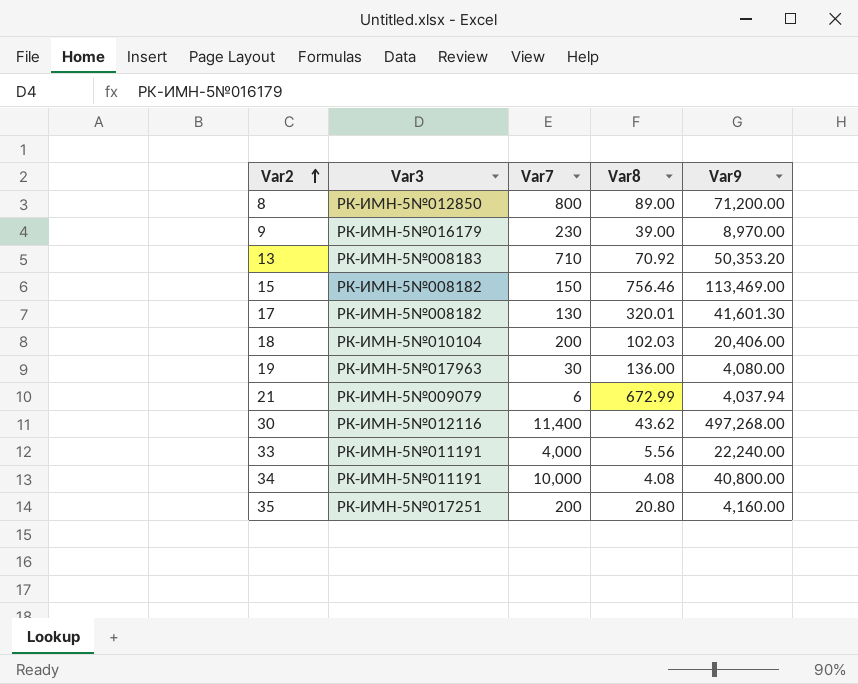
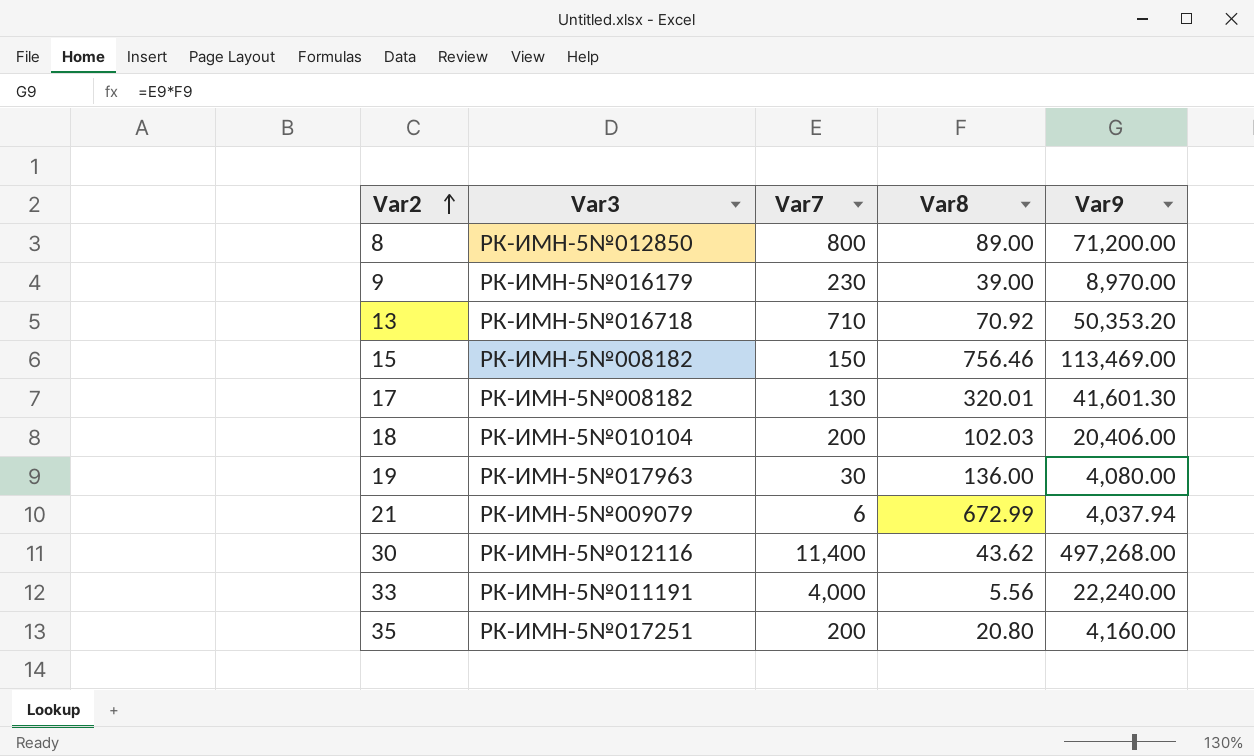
row 34: РК-ИМН-5№011191 | 10,000 | 4.08 | 40,800.00 -> none
13 | Var3: РК-ИМН-5№008183 -> РК-ИМН-5№016718

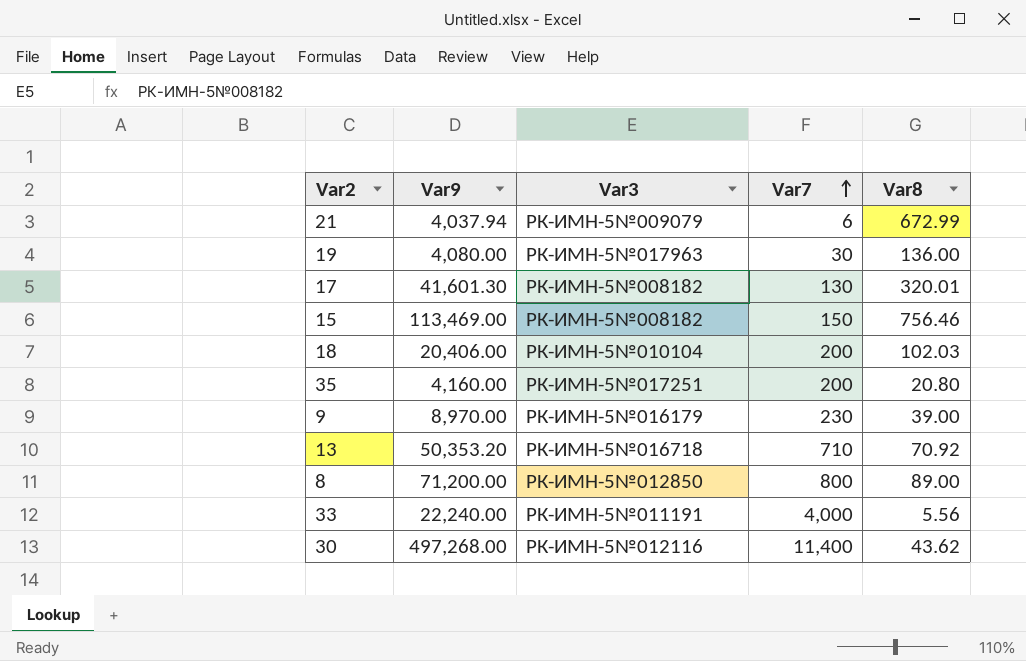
row order: Var2 ascending -> Var7 ascending
column Var9 | position: 5 -> 2

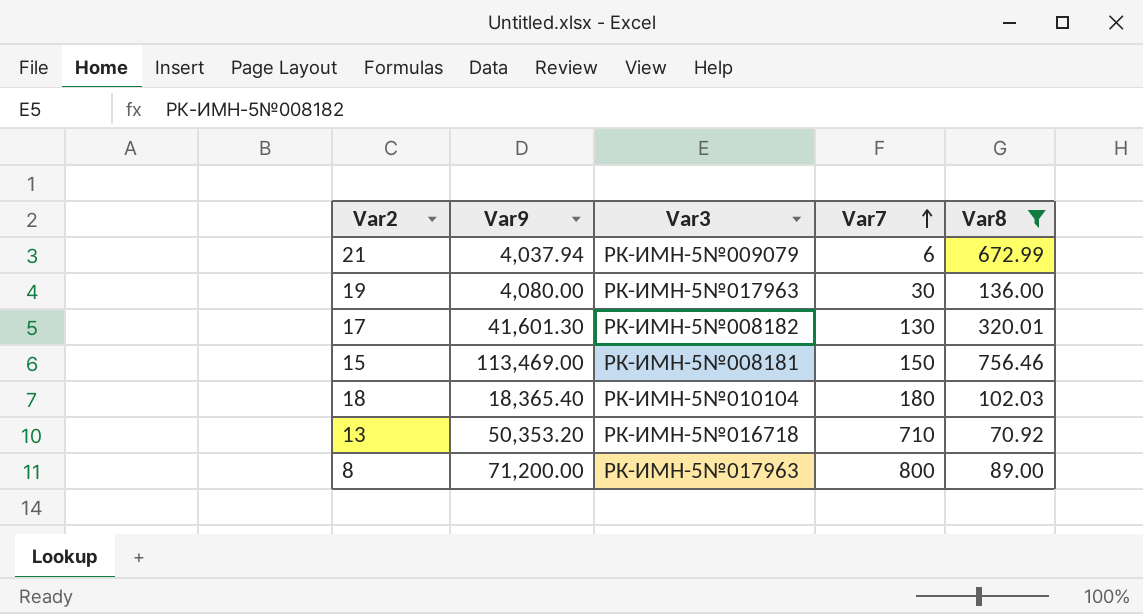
filter: none -> Var8 >= 70.92
15 | Var3: РК-ИМН-5№008182 -> РК-ИМН-5№008181
18 | Var9: 20,406.00 -> 18,365.40
18 | Var7: 200 -> 180
8 | Var3: РК-ИМН-5№012850 -> РК-ИМН-5№017963

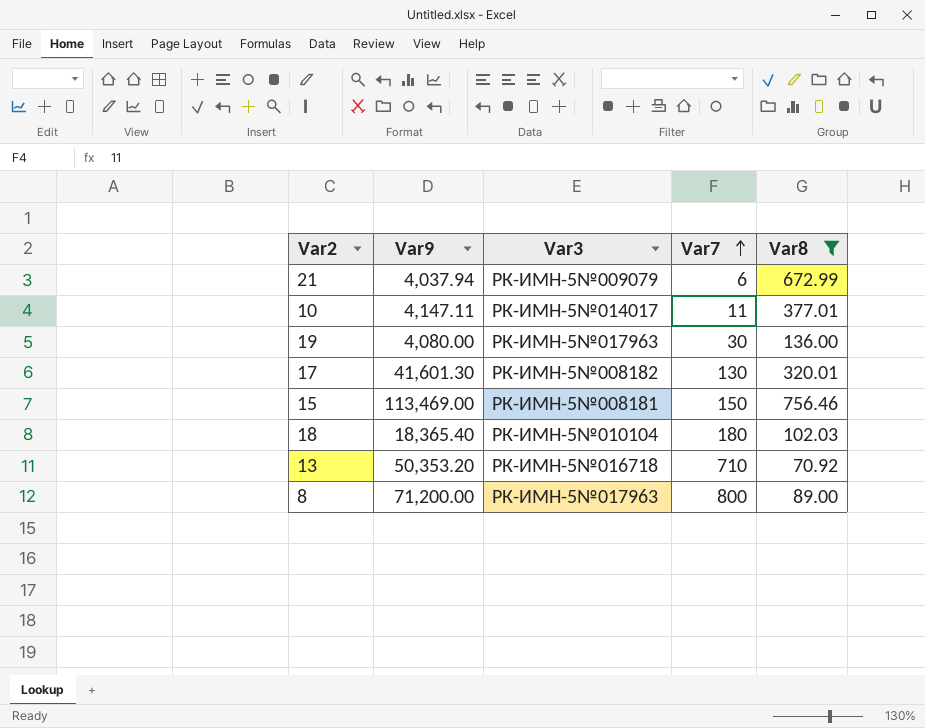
row 10: none -> 4,147.11 | РК-ИМН-5№014017 | 11 | 377.01

